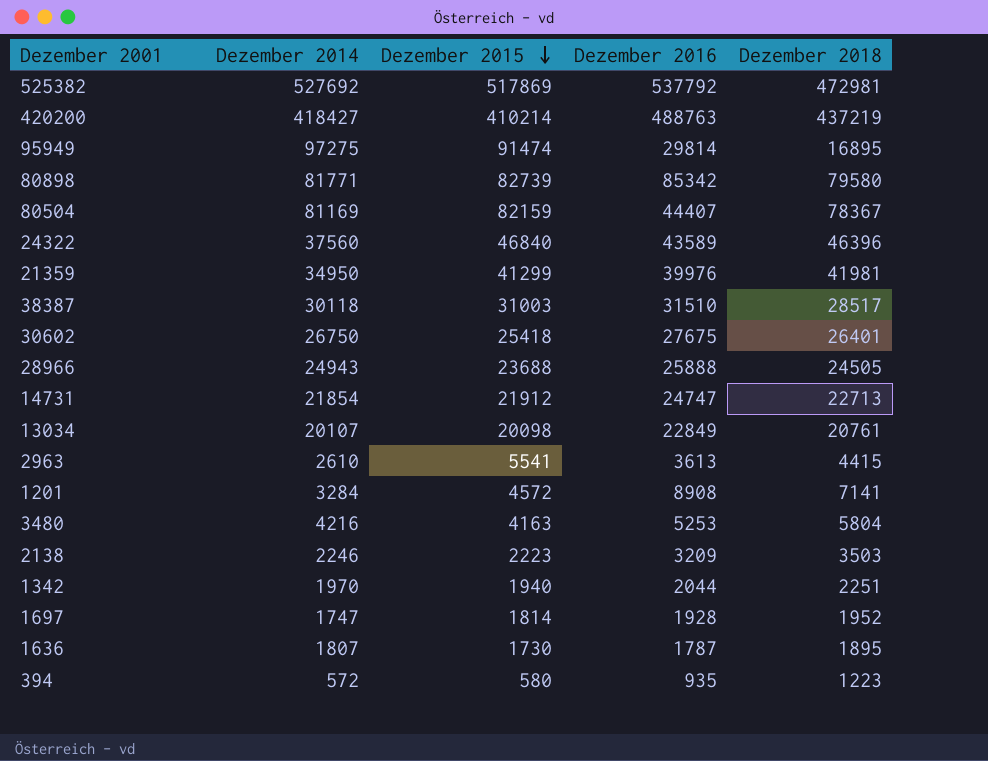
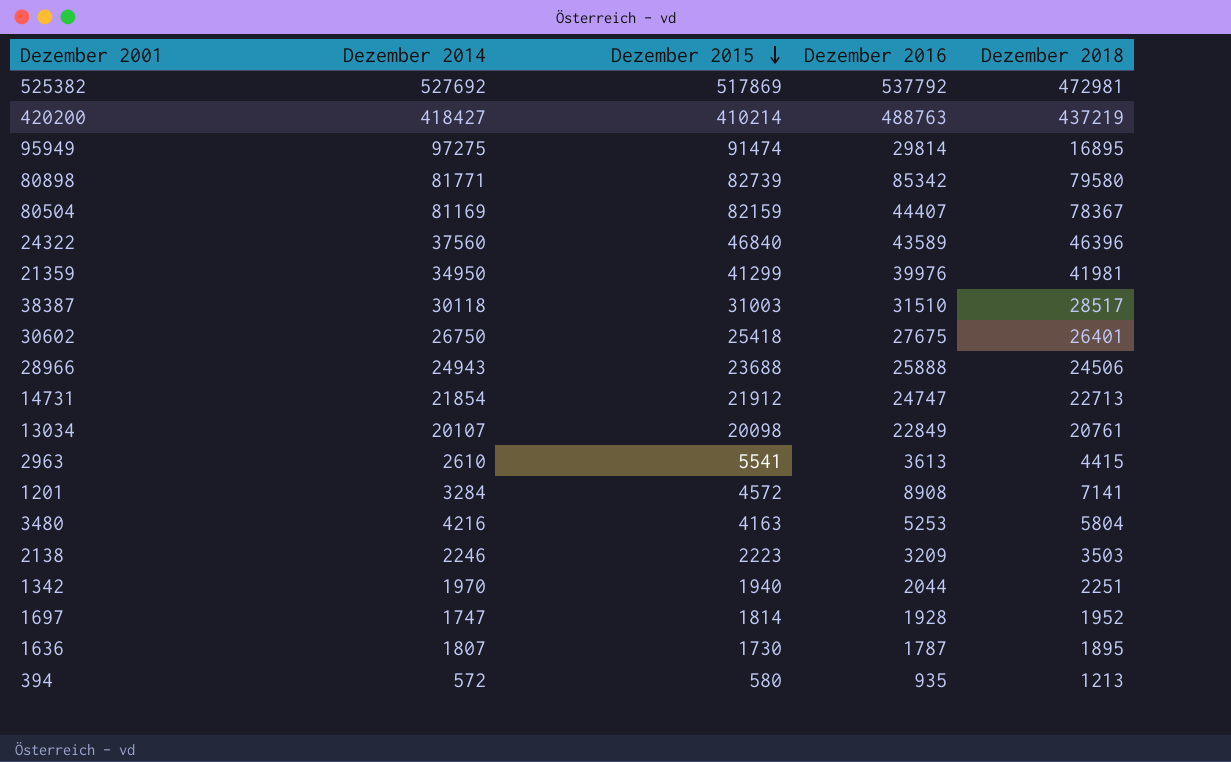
28966 | Dezember 2018: 24505 -> 24506
394 | Dezember 2018: 1223 -> 1213

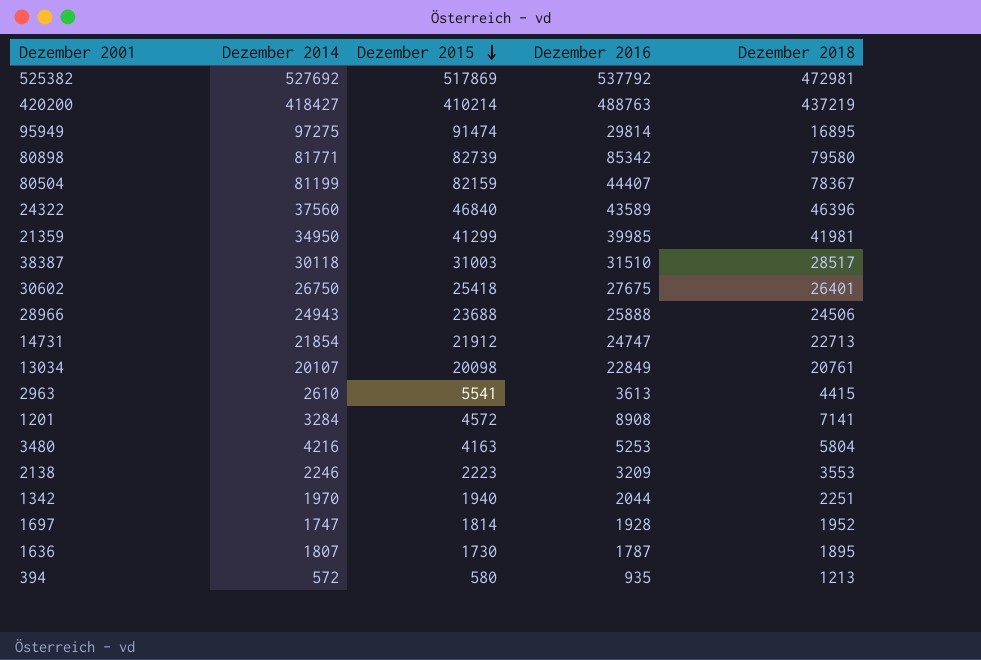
80504 | Dezember 2014: 81169 -> 81199
21359 | Dezember 2016: 39976 -> 39985
2138 | Dezember 2018: 3503 -> 3553

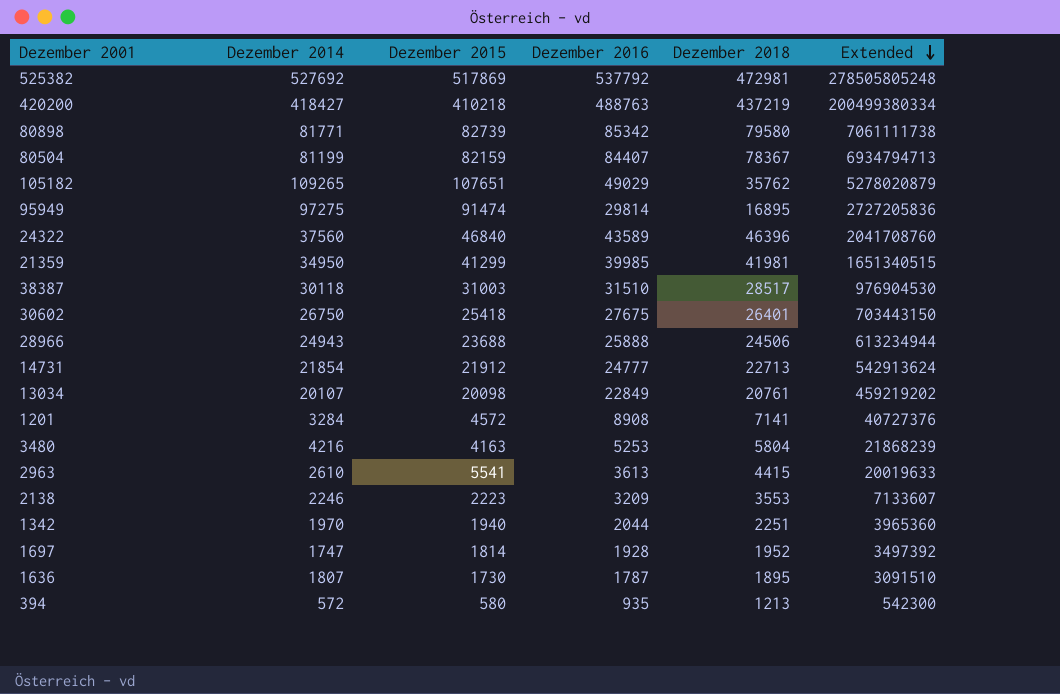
row order: Dezember 2015 descending -> Extended descending
column Extended | formula: none -> [Dezember 2015] * [Dezember 2016]
420200 | Dezember 2015: 410214 -> 410218
80504 | Dezember 2016: 44407 -> 84407
row 105182: none -> 109265 | 107651 | 49029 | 35762 | 5278020879
14731 | Dezember 2016: 24747 -> 24777

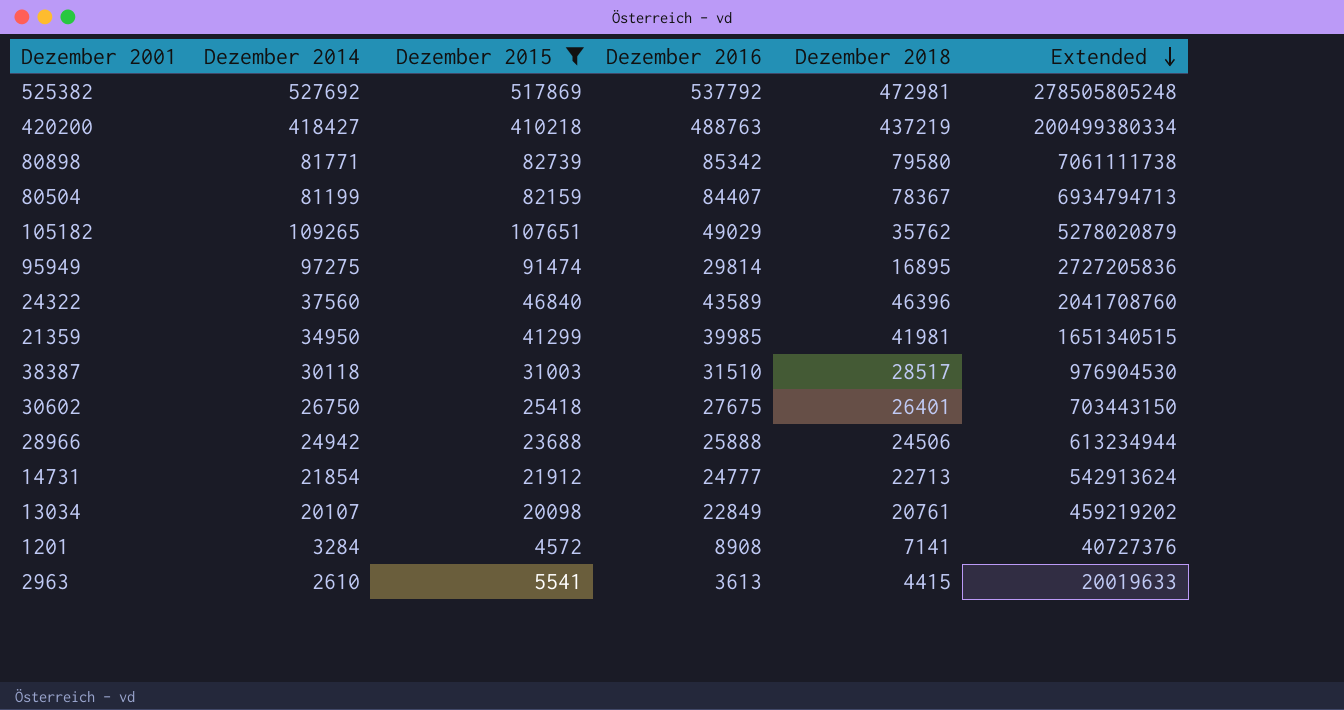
filter: none -> Dezember 2015 >= 4572
28966 | Dezember 2014: 24943 -> 24942

